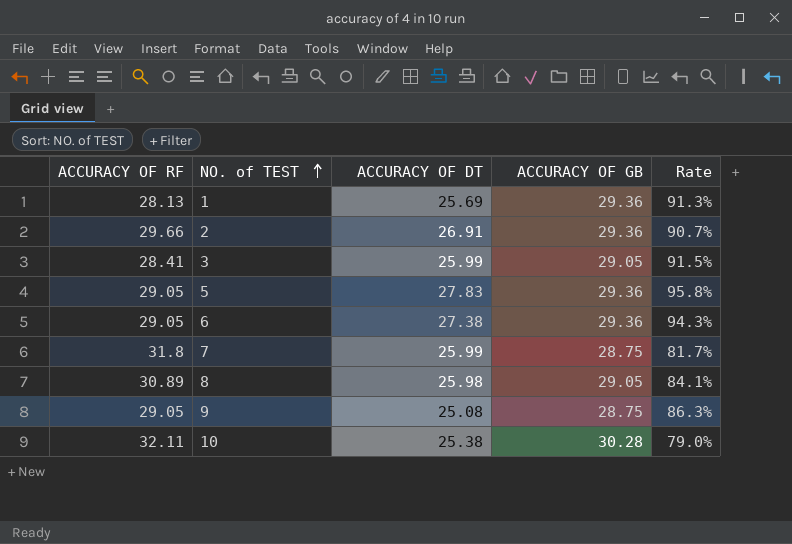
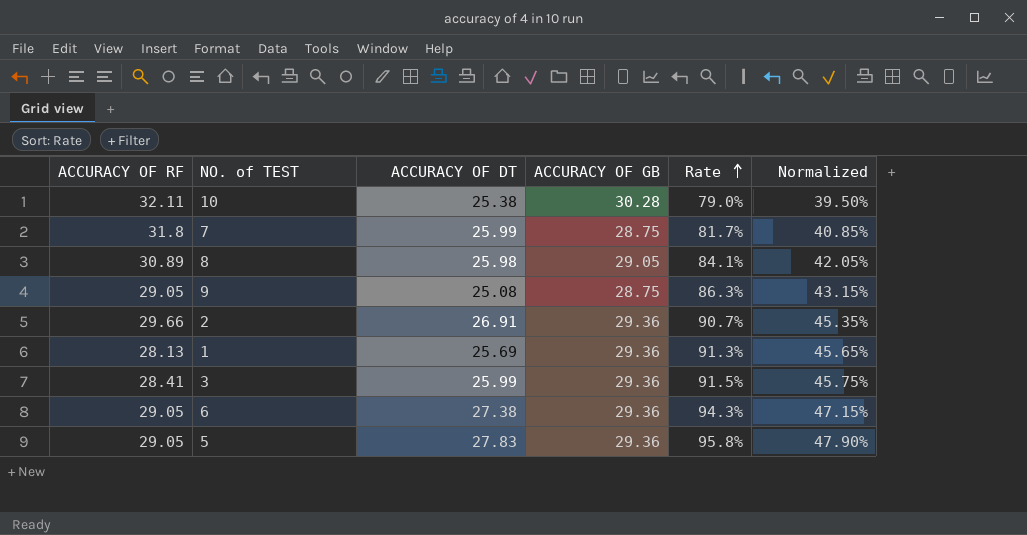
row order: NO. of TEST ascending -> Rate ascending
column Normalized | formula: none -> [Rate] * 0.5
3 | ACCURACY OF GB: 29.05 -> 29.36

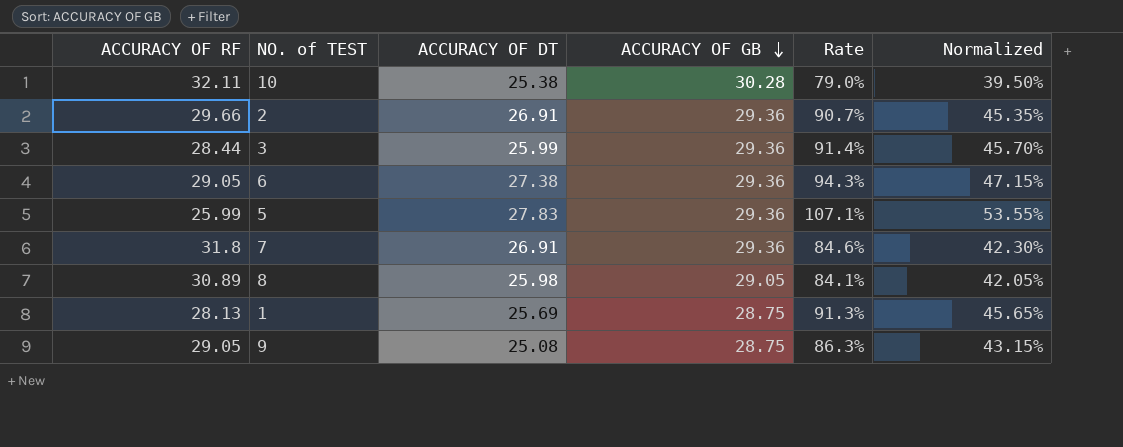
row order: Rate ascending -> ACCURACY OF GB descending
3 | ACCURACY OF RF: 28.41 -> 28.44
3 | Rate: 91.5% -> 91.4%
3 | Normalized: 45.75% -> 45.70%
5 | ACCURACY OF RF: 29.05 -> 25.99
5 | Rate: 95.8% -> 107.1%
5 | Normalized: 47.90% -> 53.55%
7 | ACCURACY OF DT: 25.99 -> 26.91
7 | ACCURACY OF GB: 28.75 -> 29.36
7 | Rate: 81.7% -> 84.6%
7 | Normalized: 40.85% -> 42.30%
1 | ACCURACY OF GB: 29.36 -> 28.75

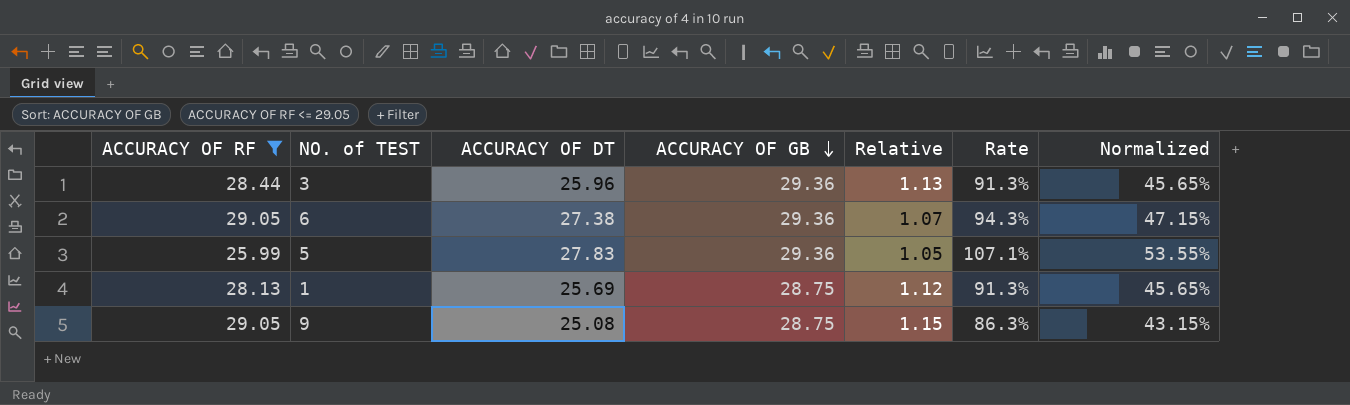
filter: none -> ACCURACY OF RF <= 29.05
column Relative | formula: none -> [ACCURACY OF GB] / [ACCURACY OF DT]
3 | ACCURACY OF DT: 25.99 -> 25.96
3 | Rate: 91.4% -> 91.3%
3 | Normalized: 45.70% -> 45.65%

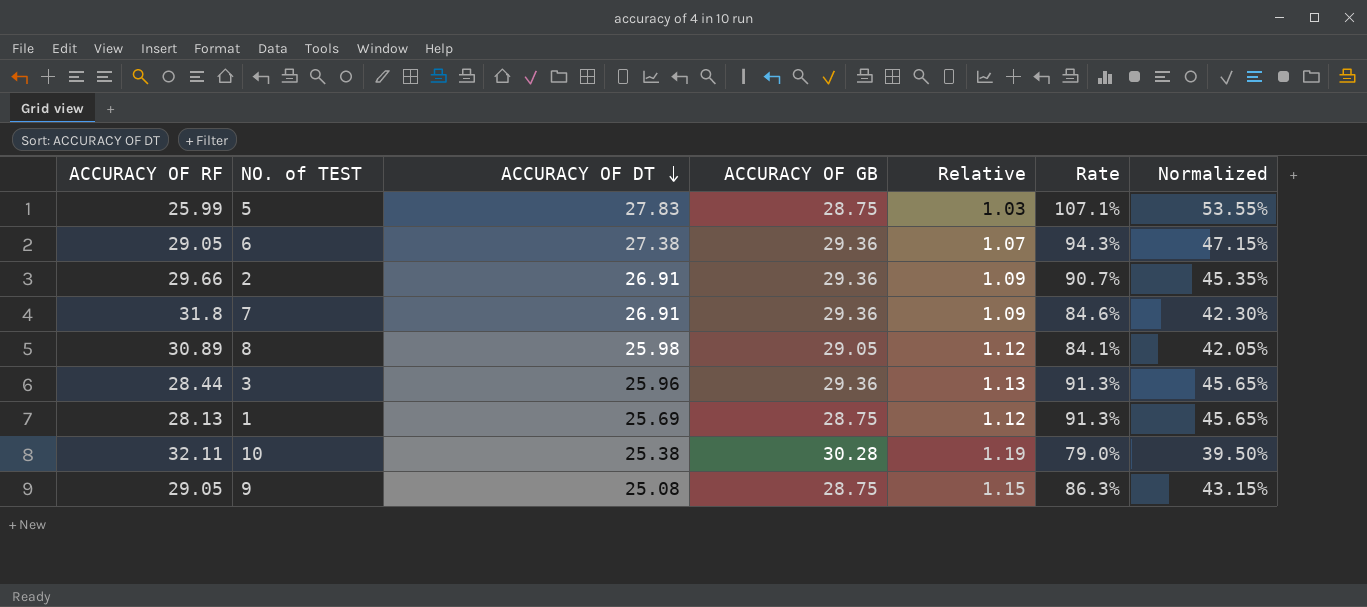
filter: ACCURACY OF RF <= 29.05 -> none
row order: ACCURACY OF GB descending -> ACCURACY OF DT descending
5 | ACCURACY OF GB: 29.36 -> 28.75
5 | Relative: 1.05 -> 1.03

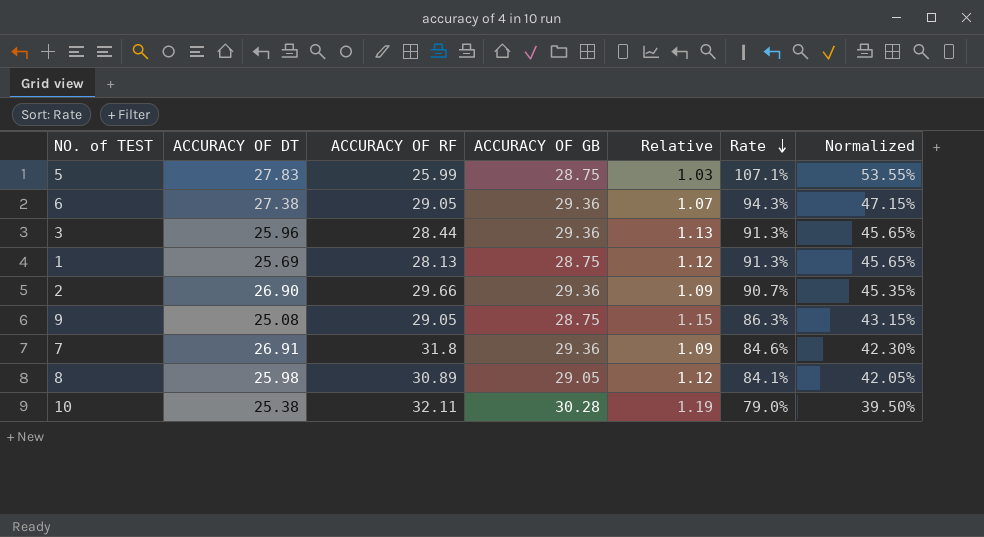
row order: ACCURACY OF DT descending -> Rate descending
column ACCURACY OF RF | position: 1 -> 3
2 | ACCURACY OF DT: 26.91 -> 26.90

